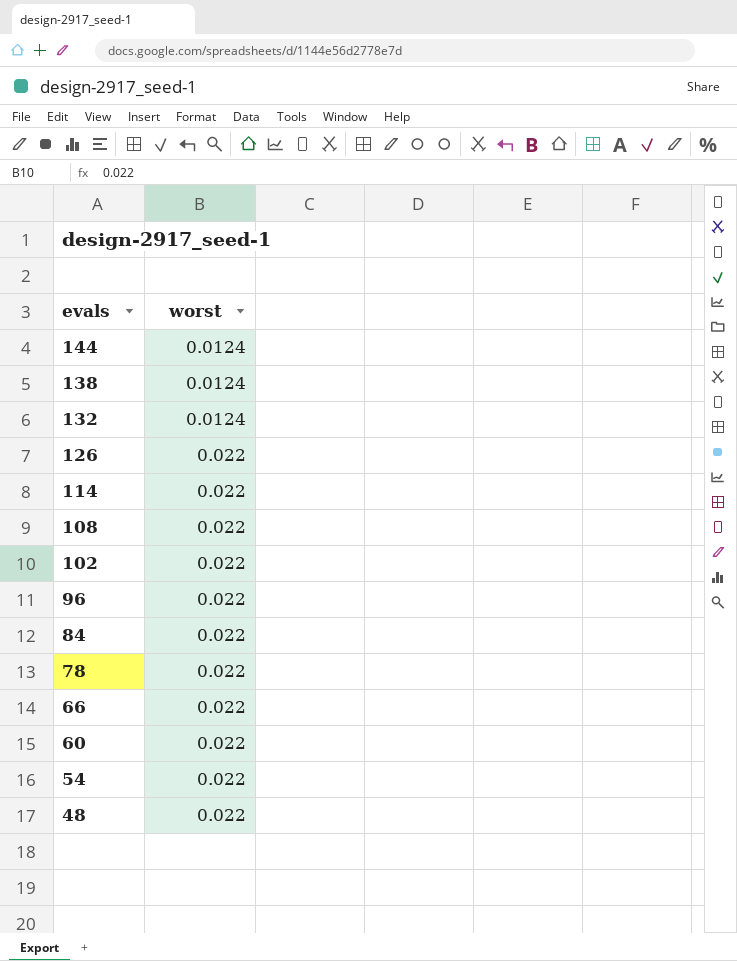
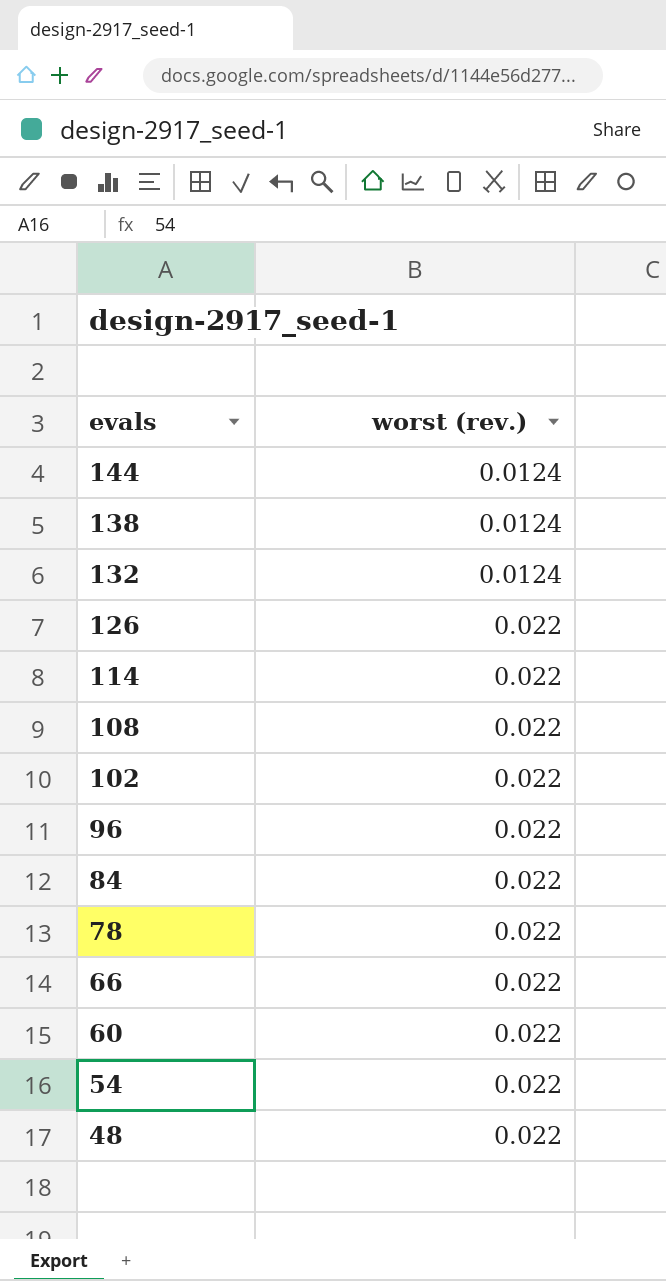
column name: worst -> worst (rev.)

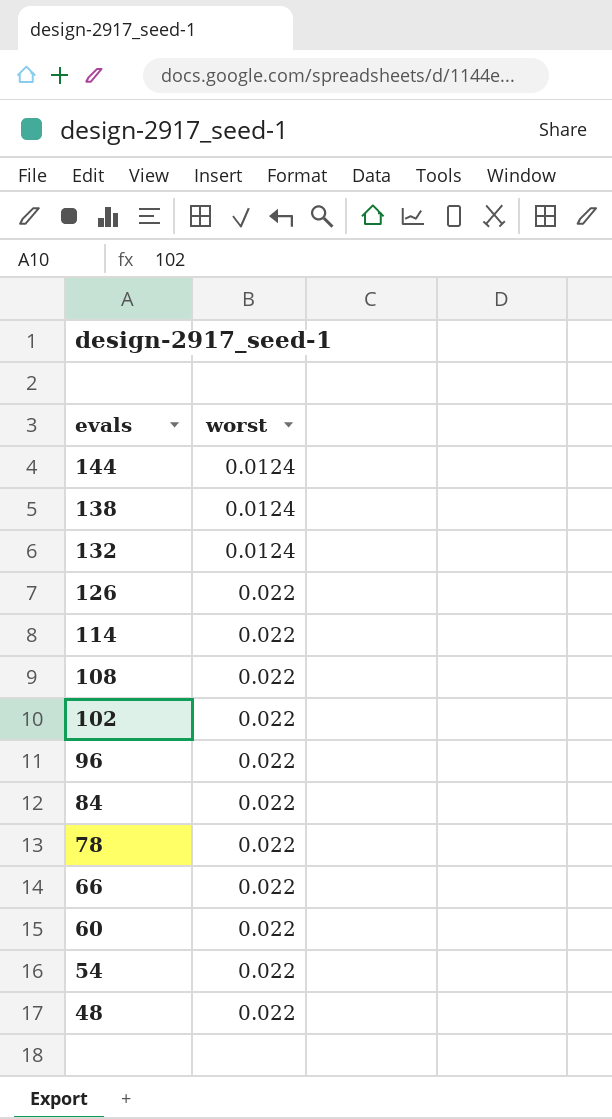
column name: worst (rev.) -> worst

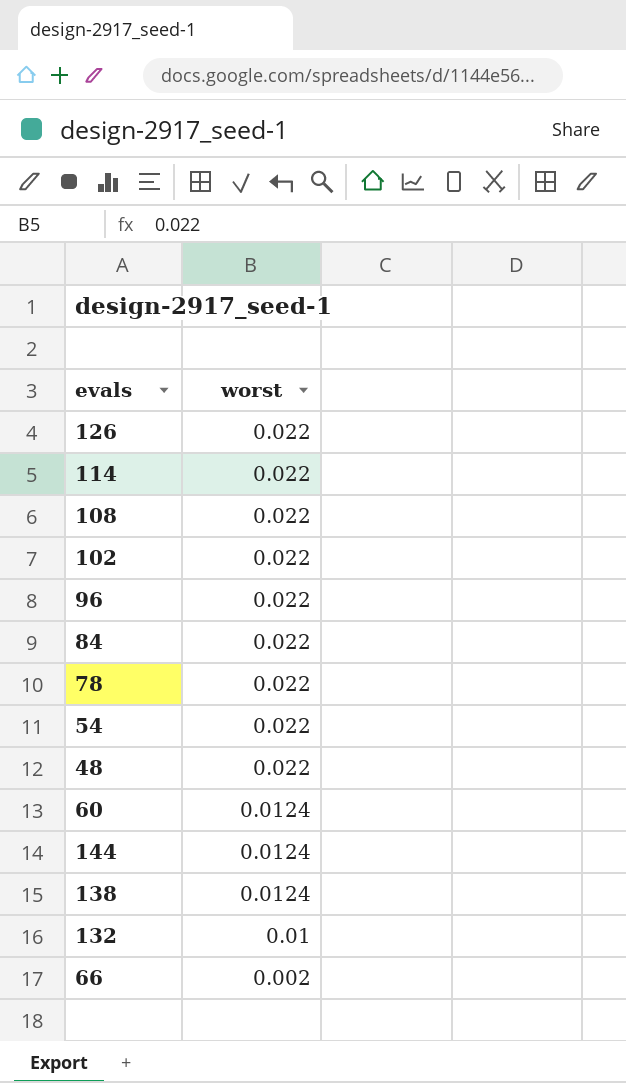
row order: evals descending -> worst descending
60 | worst: 0.022 -> 0.0124
132 | worst: 0.0124 -> 0.01
66 | worst: 0.022 -> 0.002

